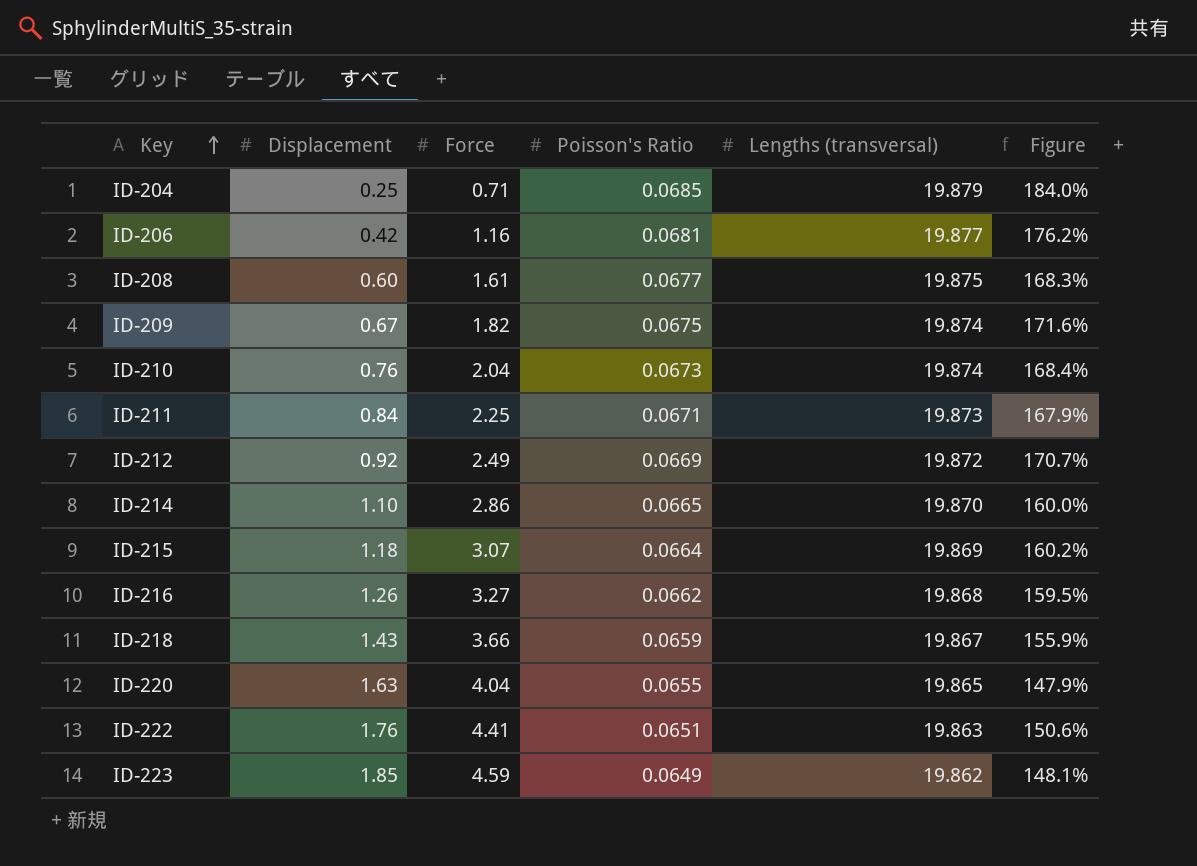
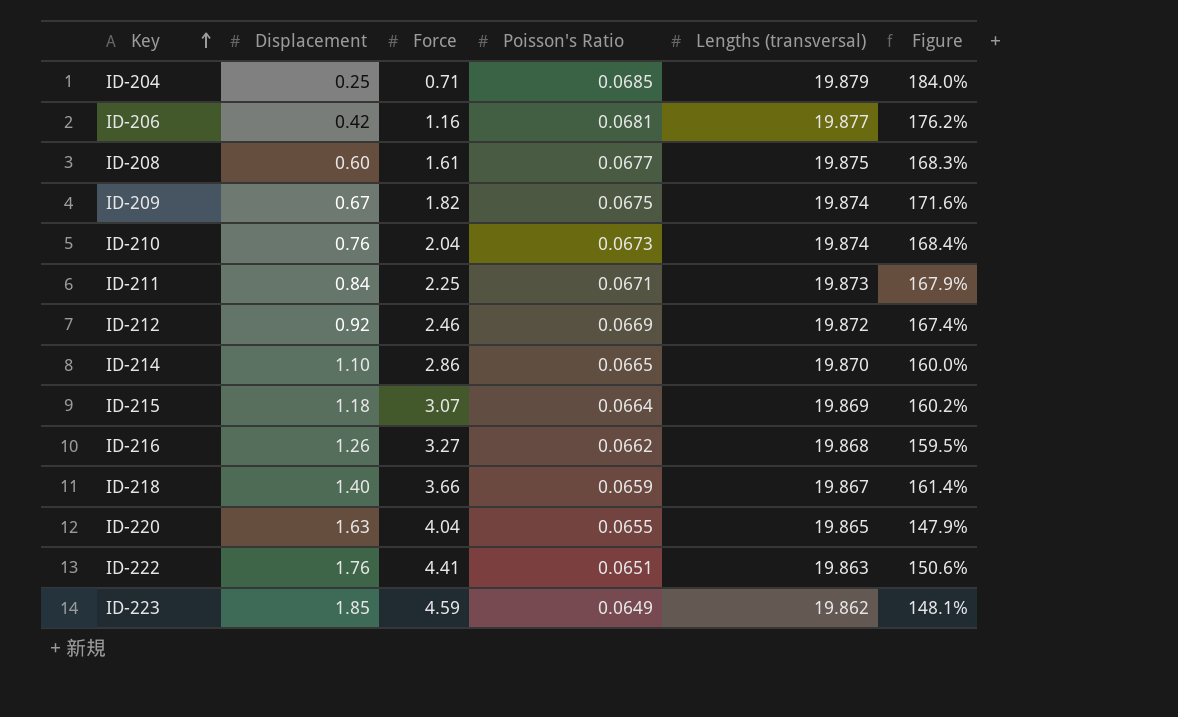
ID-212 | Force: 2.49 -> 2.46
ID-212 | Figure: 170.7% -> 167.4%
ID-218 | Displacement: 1.43 -> 1.40
ID-218 | Figure: 155.9% -> 161.4%

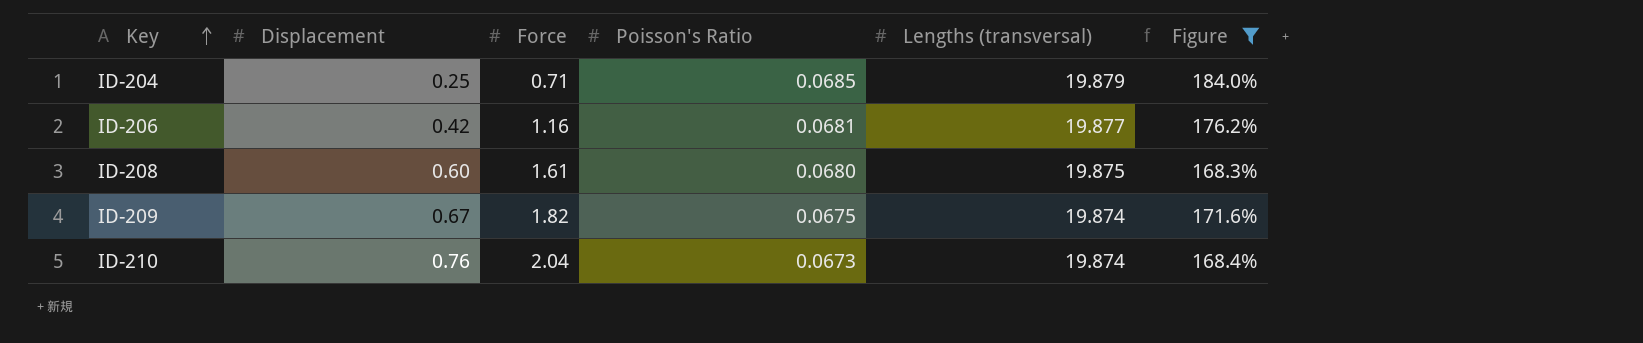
filter: none -> Figure >= 168.3%
ID-208 | Poisson's Ratio: 0.0677 -> 0.0680

